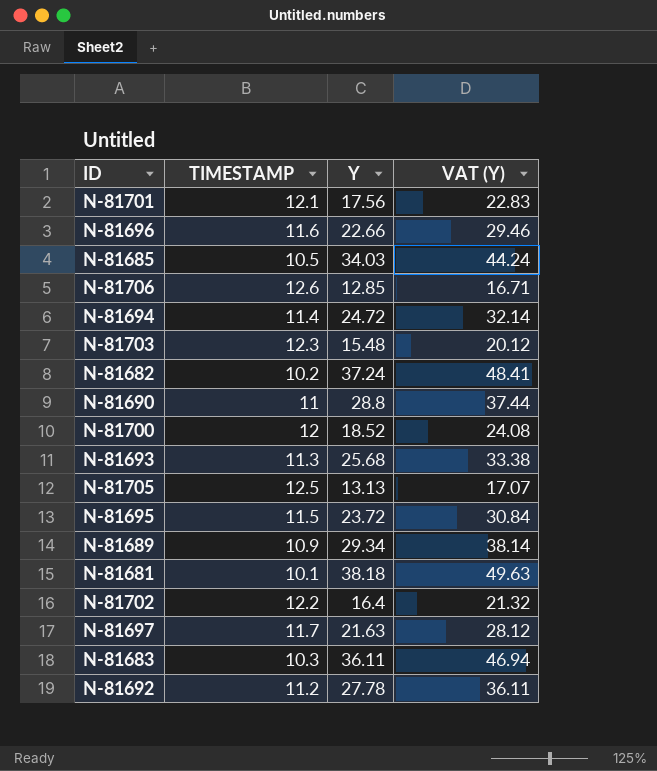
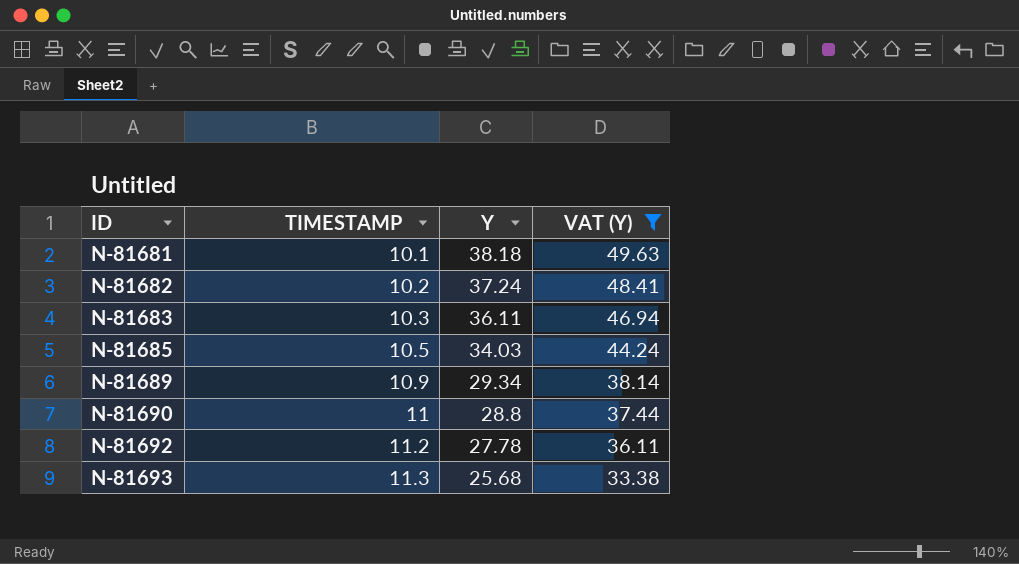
filter: none -> VAT (Y) >= 33.38
row order: none -> ID ascending

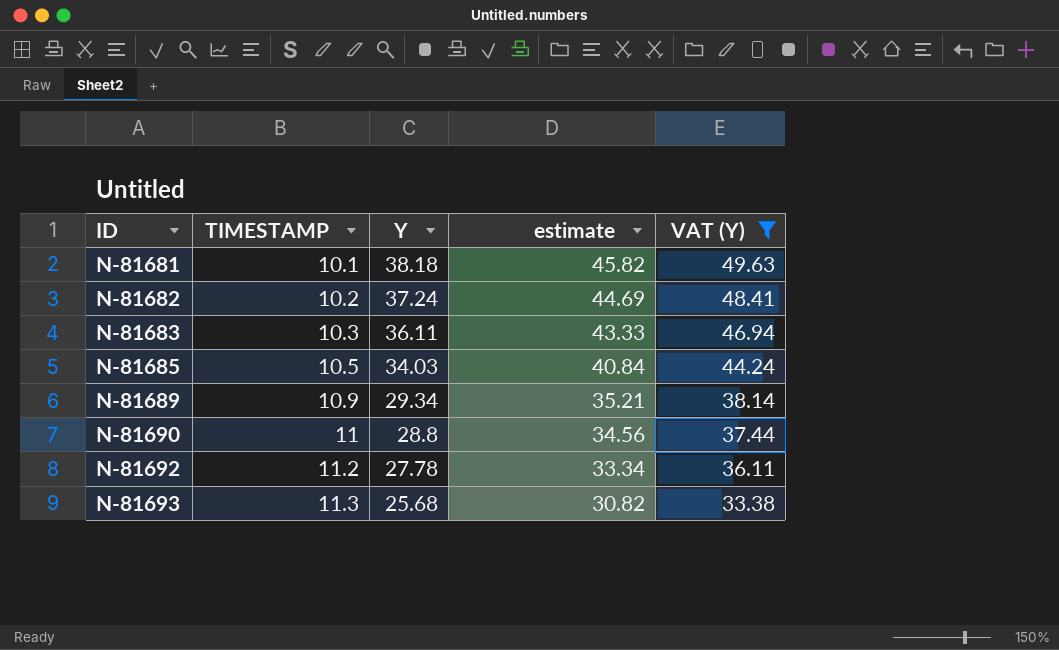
column estimate | formula: none -> [Y] * 1.2

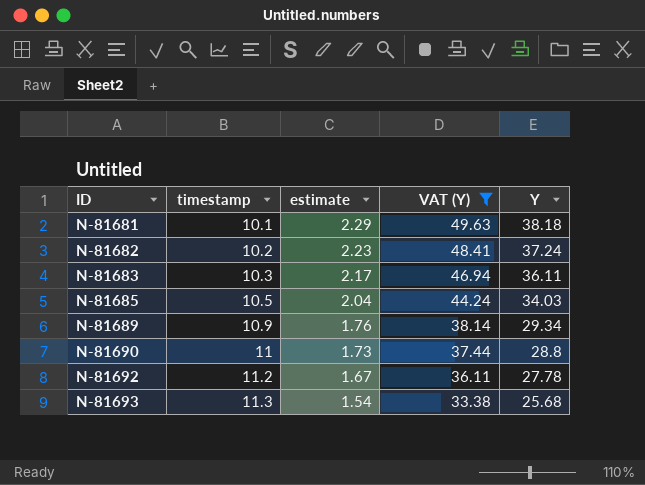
column name: TIMESTAMP -> timestamp
column estimate | formula: [Y] * 1.2 -> [Y] * 0.06
column Y | position: 3 -> 5

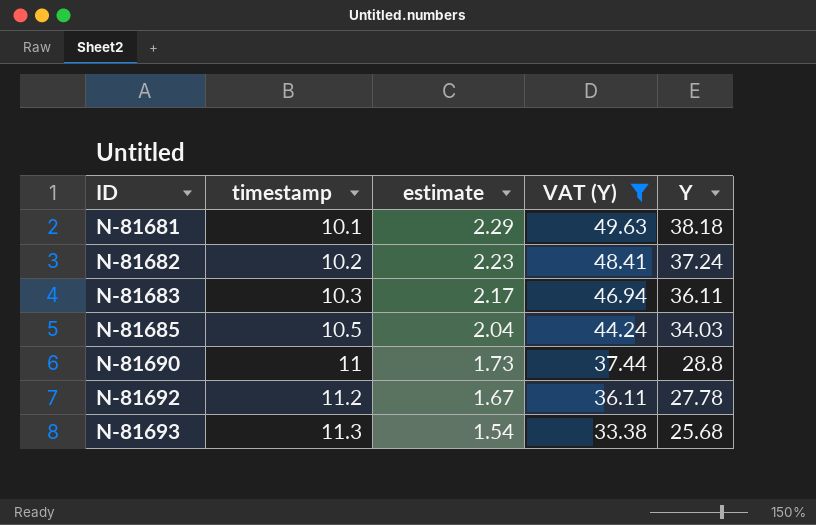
row N-81689: 10.9 | 1.76 | 38.14 | 29.34 -> none

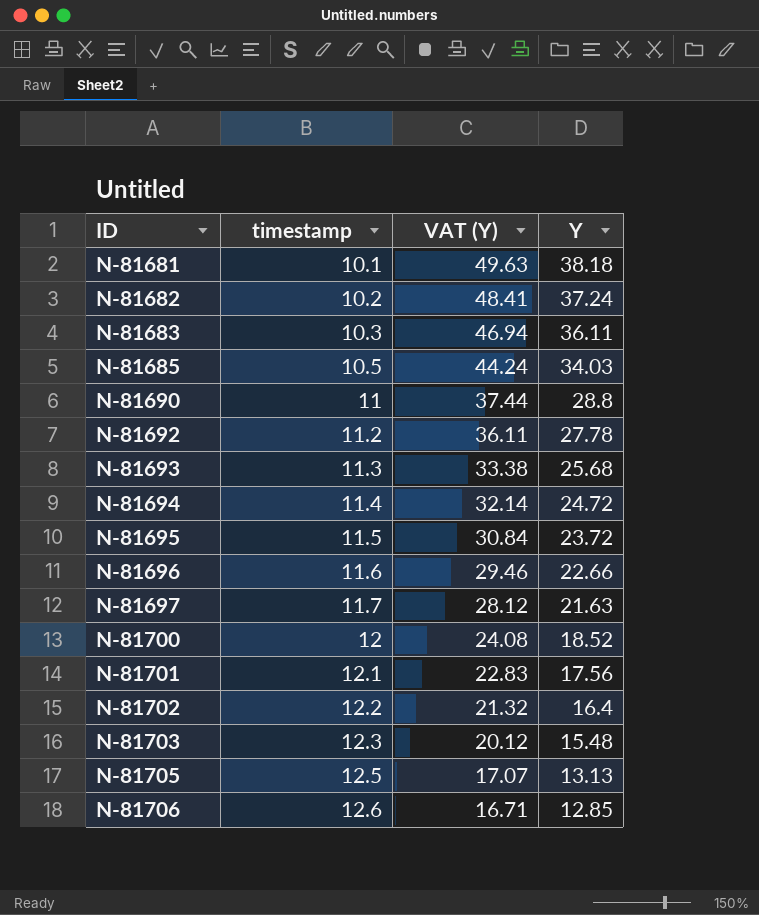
filter: VAT (Y) >= 33.38 -> none
column estimate | formula: [Y] * 0.06 -> none

